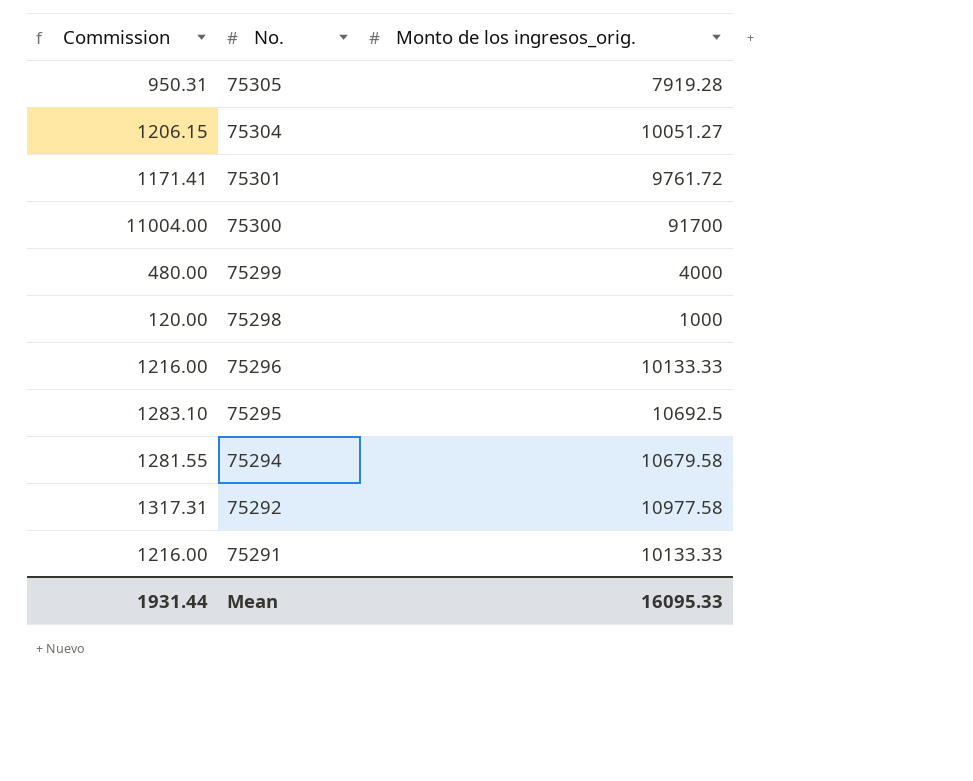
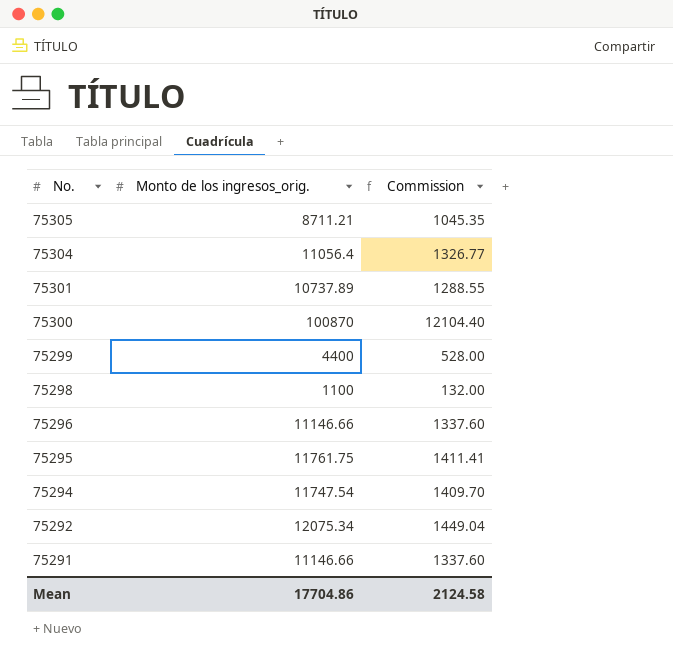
column Commission | position: 1 -> 3
75305 | Monto de los ingresos_orig.: 7919.28 -> 8711.21
75305 | Commission: 950.31 -> 1045.35
75304 | Monto de los ingresos_orig.: 10051.27 -> 11056.4
75304 | Commission: 1206.15 -> 1326.77
75301 | Monto de los ingresos_orig.: 9761.72 -> 10737.89
75301 | Commission: 1171.41 -> 1288.55
75300 | Monto de los ingresos_orig.: 91700 -> 100870
75300 | Commission: 11004.00 -> 12104.40
75299 | Monto de los ingresos_orig.: 4000 -> 4400
75299 | Commission: 480.00 -> 528.00
75298 | Monto de los ingresos_orig.: 1000 -> 1100
75298 | Commission: 120.00 -> 132.00
75296 | Monto de los ingresos_orig.: 10133.33 -> 11146.66
75296 | Commission: 1216.00 -> 1337.60
75295 | Monto de los ingresos_orig.: 10692.5 -> 11761.75
75295 | Commission: 1283.10 -> 1411.41
75294 | Monto de los ingresos_orig.: 10679.58 -> 11747.54
75294 | Commission: 1281.55 -> 1409.70
75292 | Monto de los ingresos_orig.: 10977.58 -> 12075.34
75292 | Commission: 1317.31 -> 1449.04
75291 | Monto de los ingresos_orig.: 10133.33 -> 11146.66
75291 | Commission: 1216.00 -> 1337.60
Mean | Monto de los ingresos_orig.: 16095.33 -> 17704.86
Mean | Commission: 1931.44 -> 2124.58

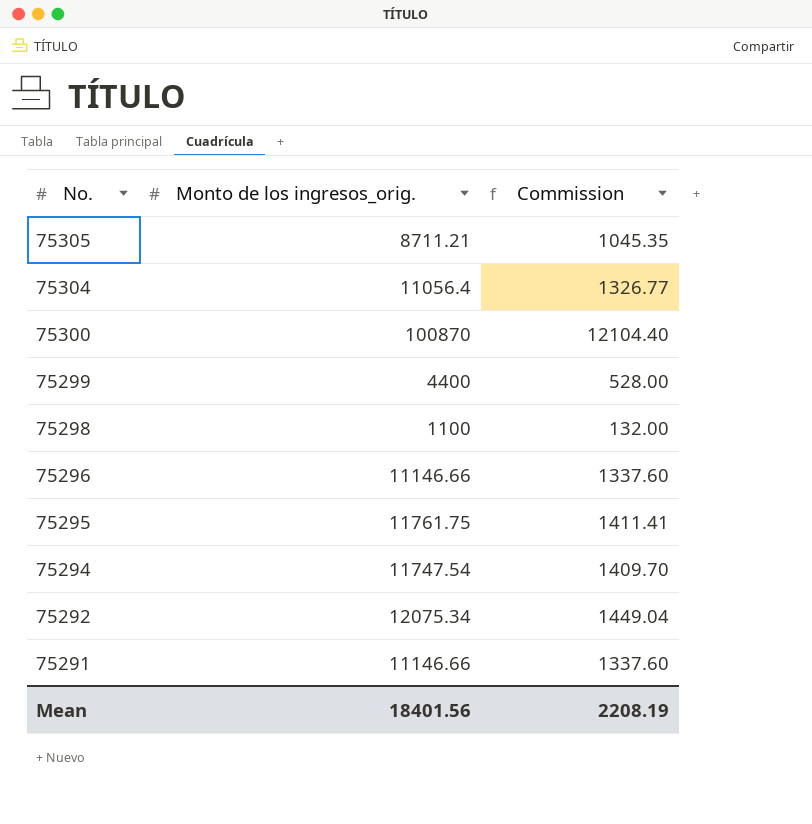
row 75301: 10737.89 | 1288.55 -> none
Mean | Monto de los ingresos_orig.: 17704.86 -> 18401.56
Mean | Commission: 2124.58 -> 2208.19

